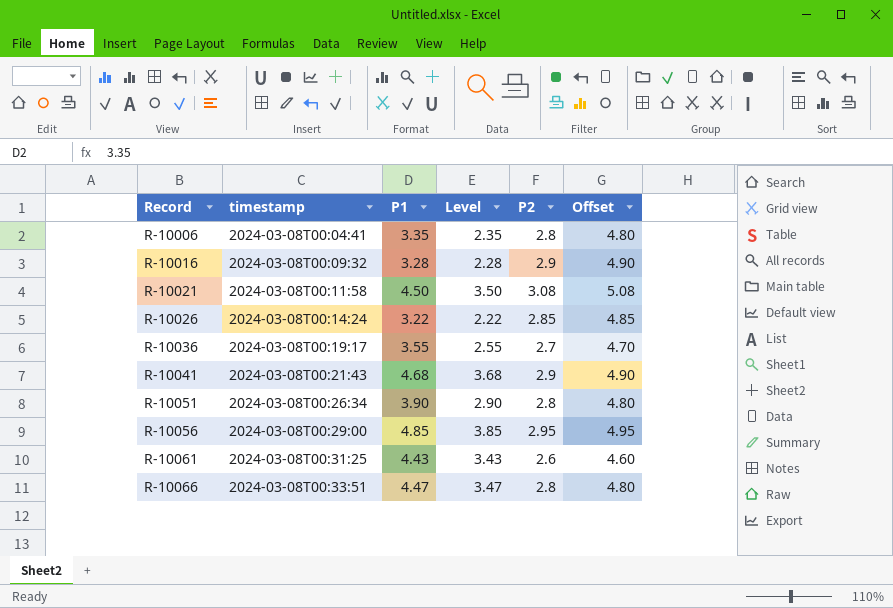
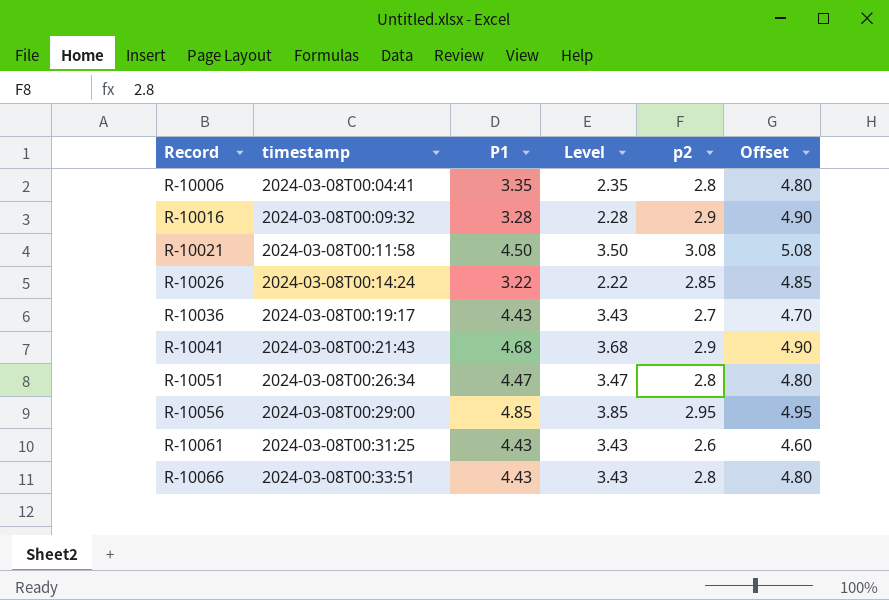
column name: P2 -> p2
R-10036 | P1: 3.55 -> 4.43
R-10036 | Level: 2.55 -> 3.43
R-10051 | P1: 3.90 -> 4.47
R-10051 | Level: 2.90 -> 3.47
R-10066 | P1: 4.47 -> 4.43
R-10066 | Level: 3.47 -> 3.43

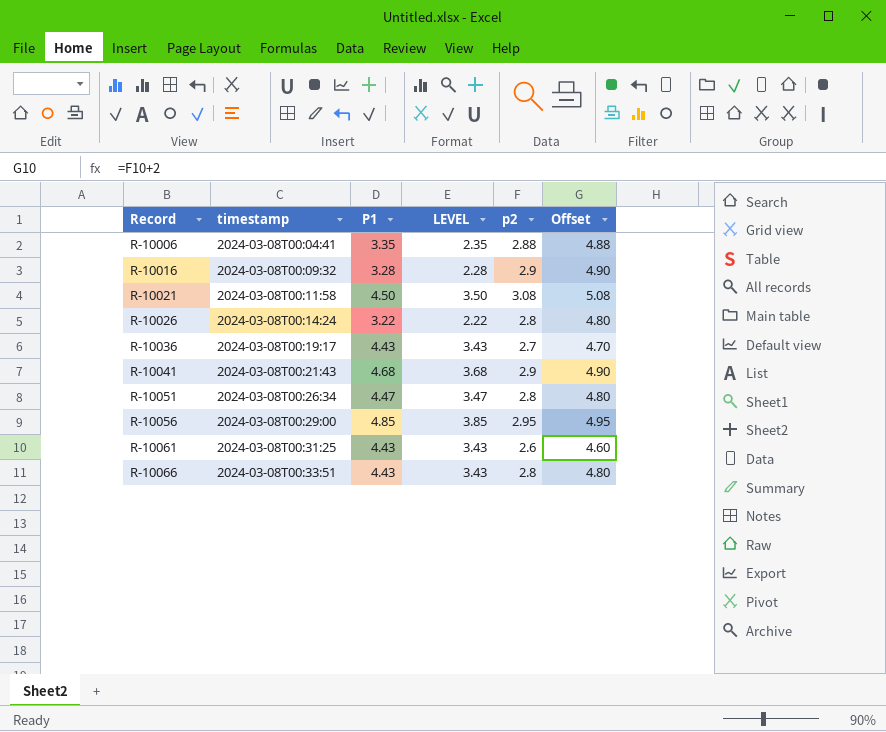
column name: Level -> LEVEL
R-10006 | p2: 2.8 -> 2.88
R-10006 | Offset: 4.80 -> 4.88
R-10026 | p2: 2.85 -> 2.8
R-10026 | Offset: 4.85 -> 4.80

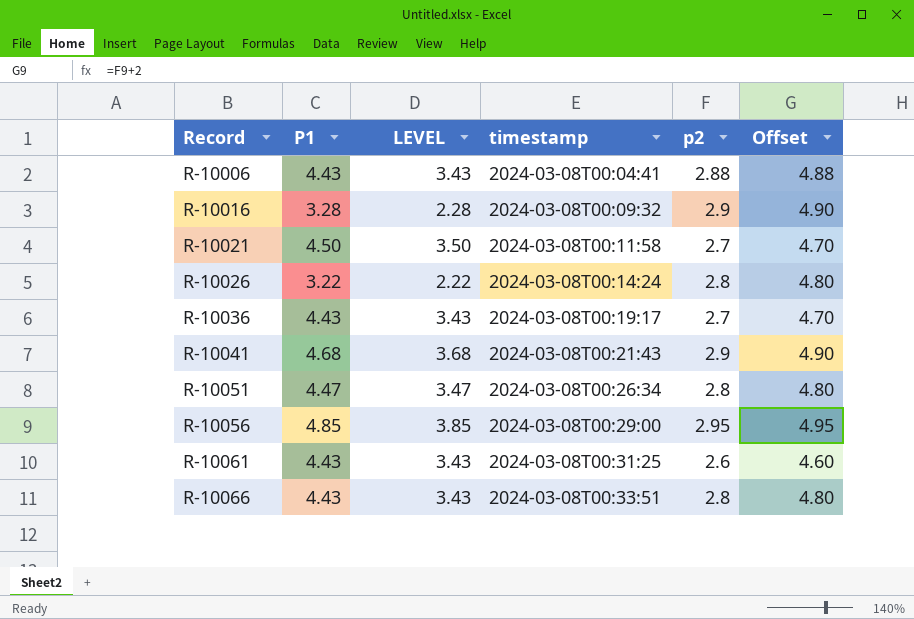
column timestamp | position: 2 -> 4
R-10006 | P1: 3.35 -> 4.43
R-10006 | LEVEL: 2.35 -> 3.43
R-10021 | p2: 3.08 -> 2.7
R-10021 | Offset: 5.08 -> 4.70

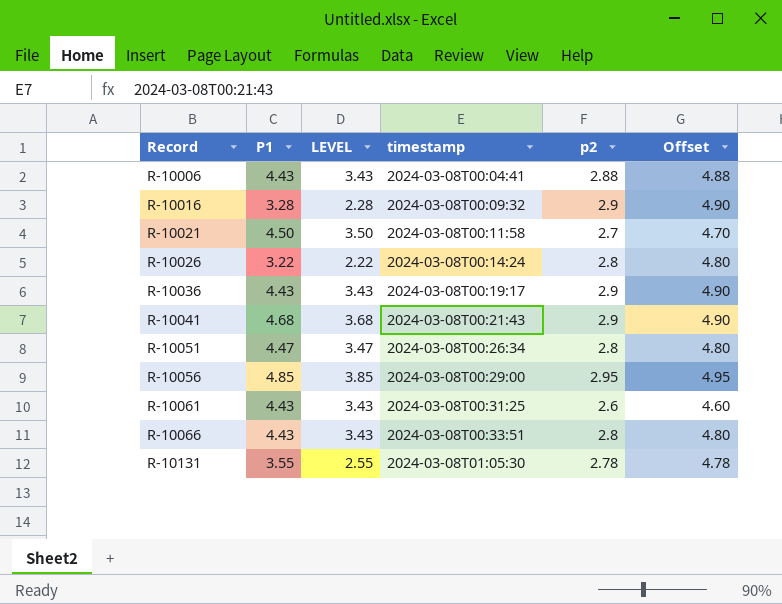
R-10036 | p2: 2.7 -> 2.9
R-10036 | Offset: 4.70 -> 4.90
row R-10131: none -> 3.55 | 2.55 | 2024-03-08T01:05:30 | 2.78 | 4.78

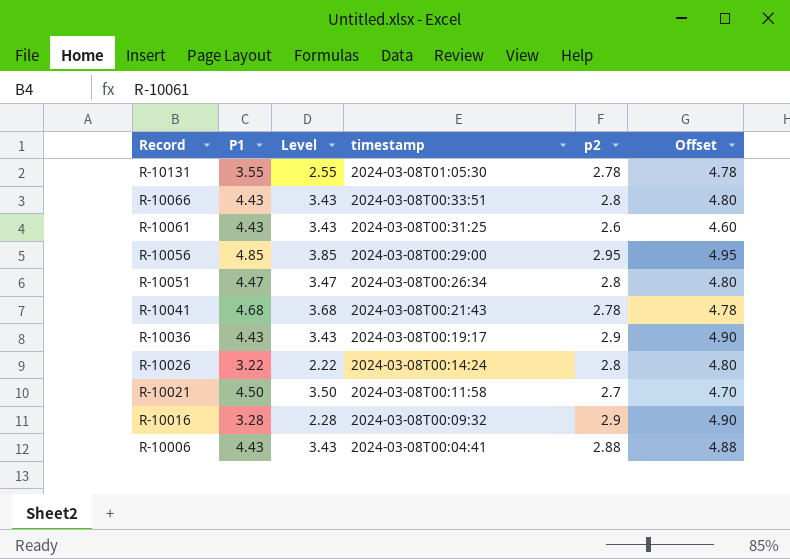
row order: Record ascending -> Record descending
column name: LEVEL -> Level
R-10041 | p2: 2.9 -> 2.78
R-10041 | Offset: 4.90 -> 4.78

